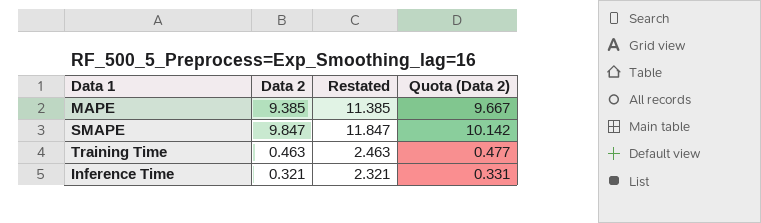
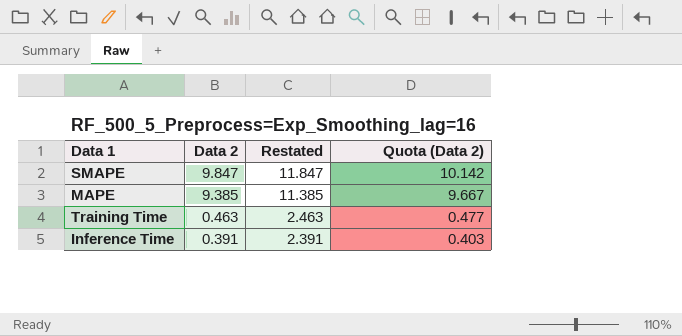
row order: none -> Data 2 descending
Inference Time | Data 2: 0.321 -> 0.391
Inference Time | Restated: 2.321 -> 2.391
Inference Time | Quota (Data 2): 0.331 -> 0.403

